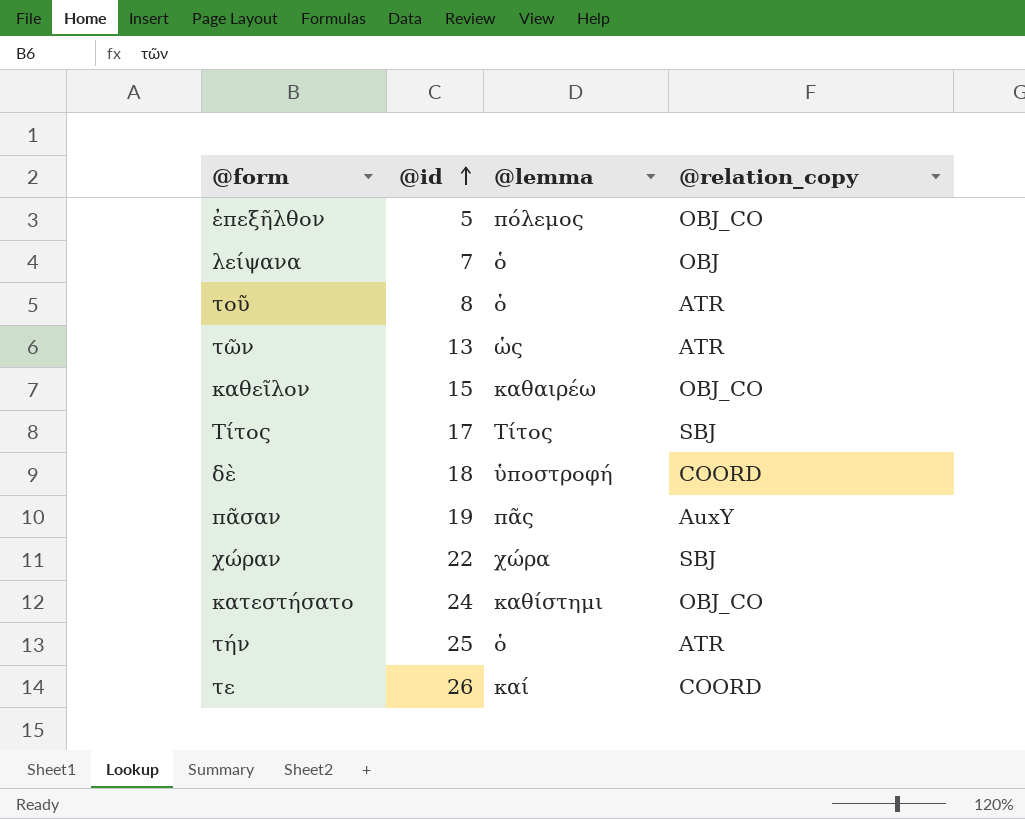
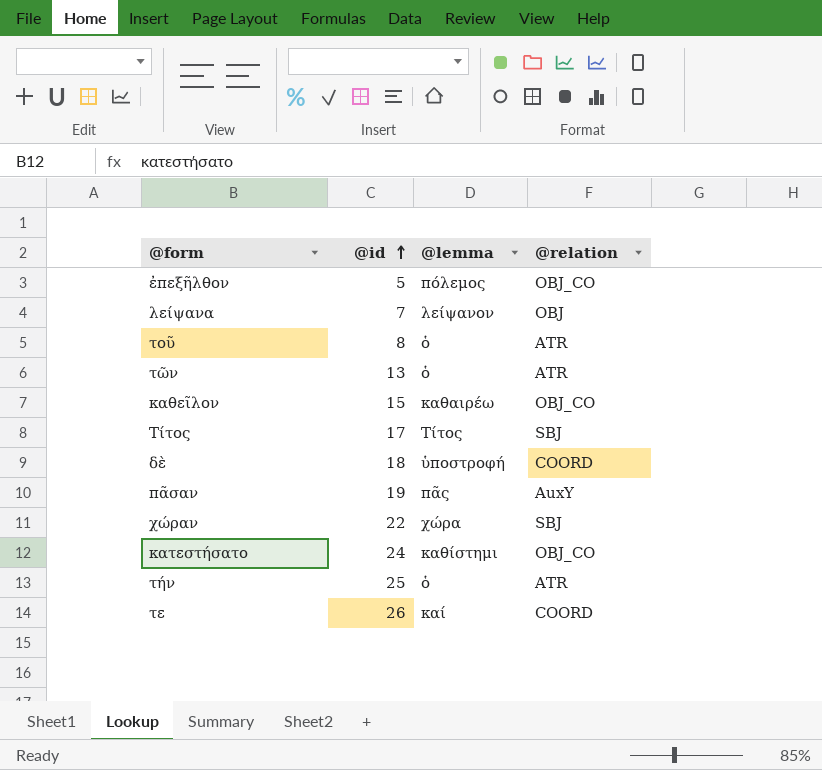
column name: @relation_copy -> @relation
λείψανα | @lemma: ὁ -> λείψανον
τῶν | @lemma: ὡς -> ὁ

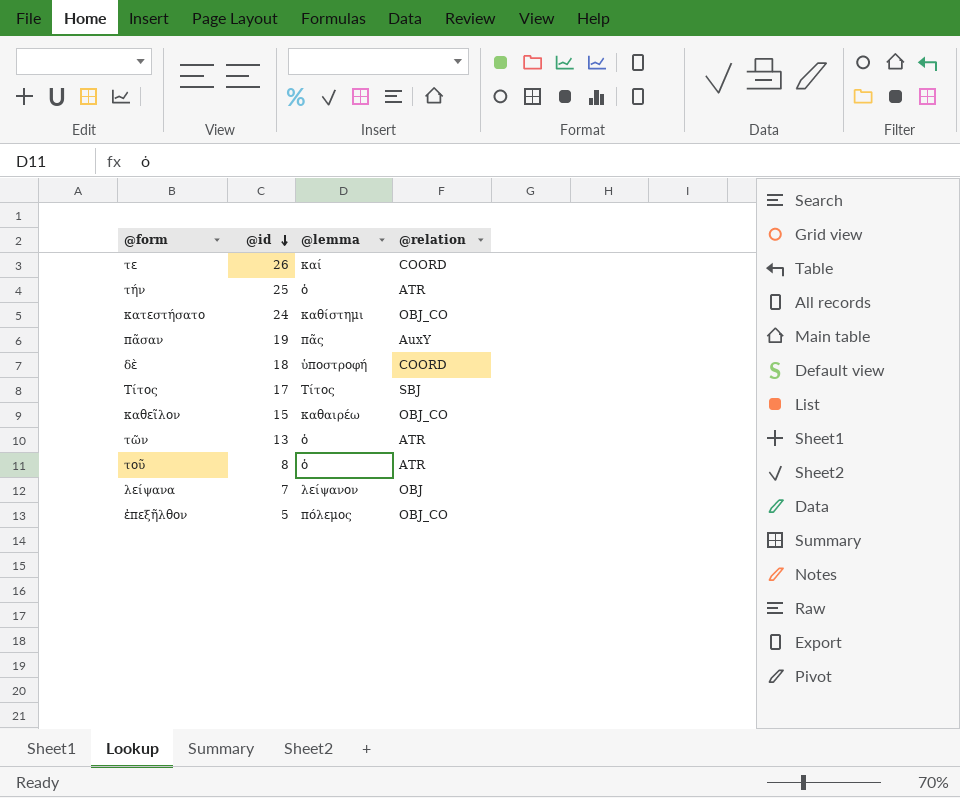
row order: @id ascending -> @id descending
row χώραν: 22 | χώρα | SBJ -> none

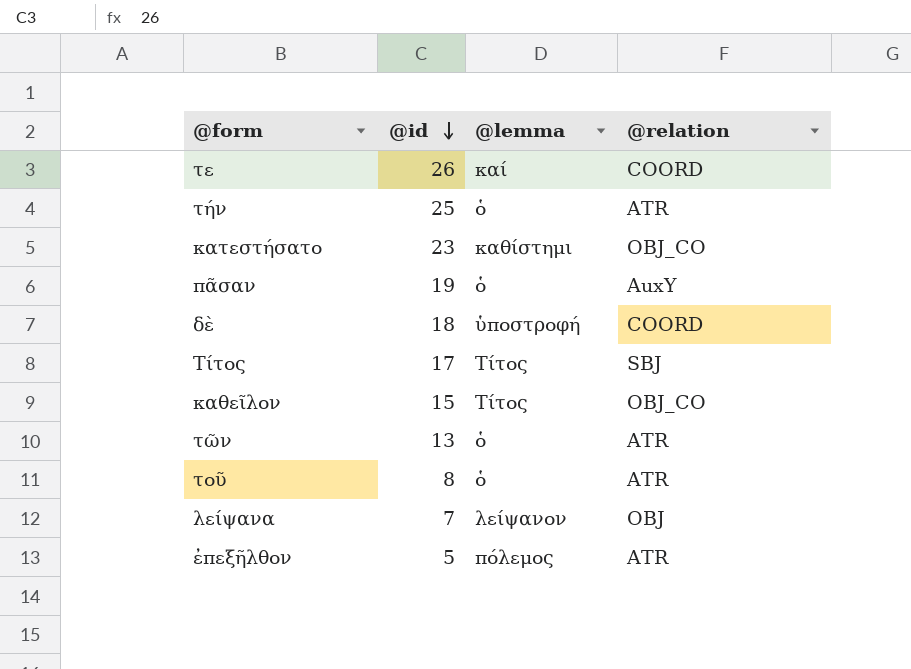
κατεστήσατο | @id: 24 -> 23
πᾶσαν | @lemma: πᾶς -> ὁ
καθεῖλον | @lemma: καθαιρέω -> Τίτος
ἐπεξῆλθον | @relation: OBJ_CO -> ATR

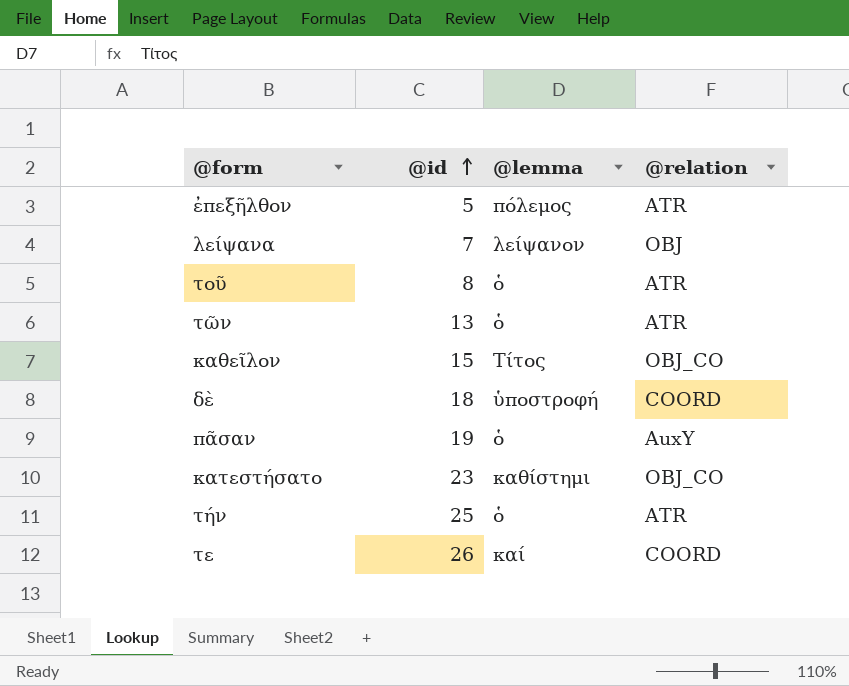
row order: @id descending -> @id ascending
row Τίτος: 17 | Τίτος | SBJ -> none

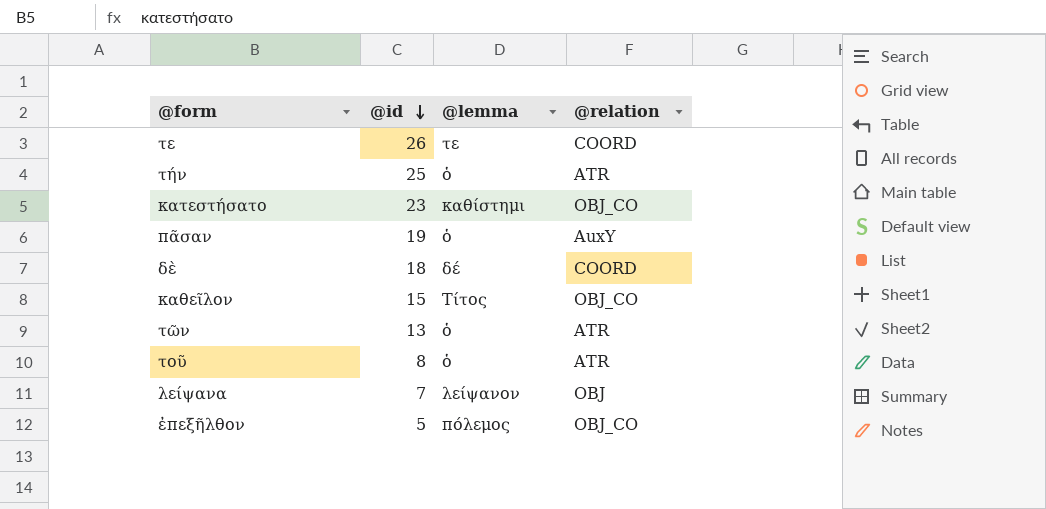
row order: @id ascending -> @id descending
τε | @lemma: καί -> τε
δὲ | @lemma: ὑποστροφή -> δέ
ἐπεξῆλθον | @relation: ATR -> OBJ_CO

